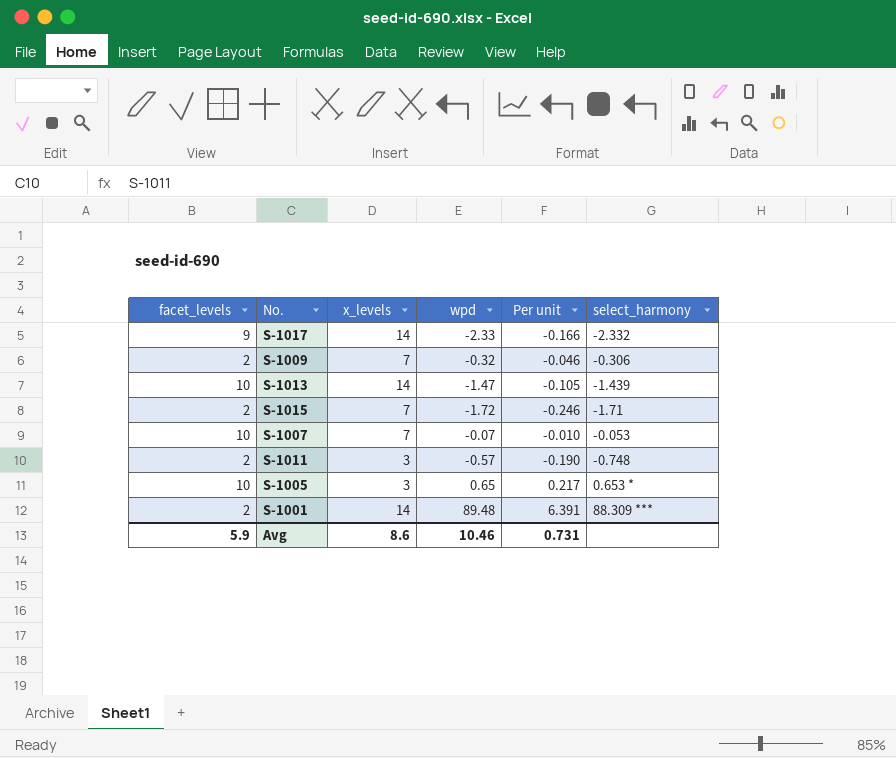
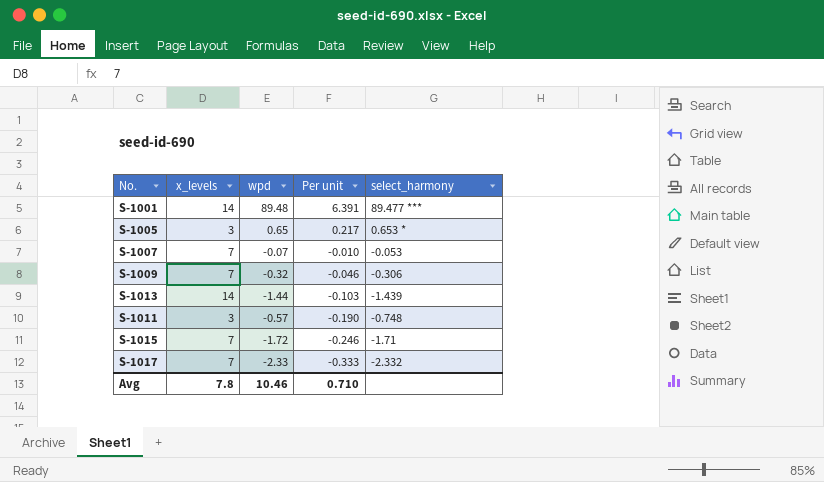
row order: none -> Per unit descending
column facet_levels | position: 1 -> none
S-1001 | select_harmony: 88.309 *** -> 89.477 ***
S-1013 | wpd: -1.47 -> -1.44
S-1013 | Per unit: -0.105 -> -0.103
S-1017 | x_levels: 14 -> 7
S-1017 | Per unit: -0.166 -> -0.333
Avg | x_levels: 8.6 -> 7.8
Avg | Per unit: 0.731 -> 0.710

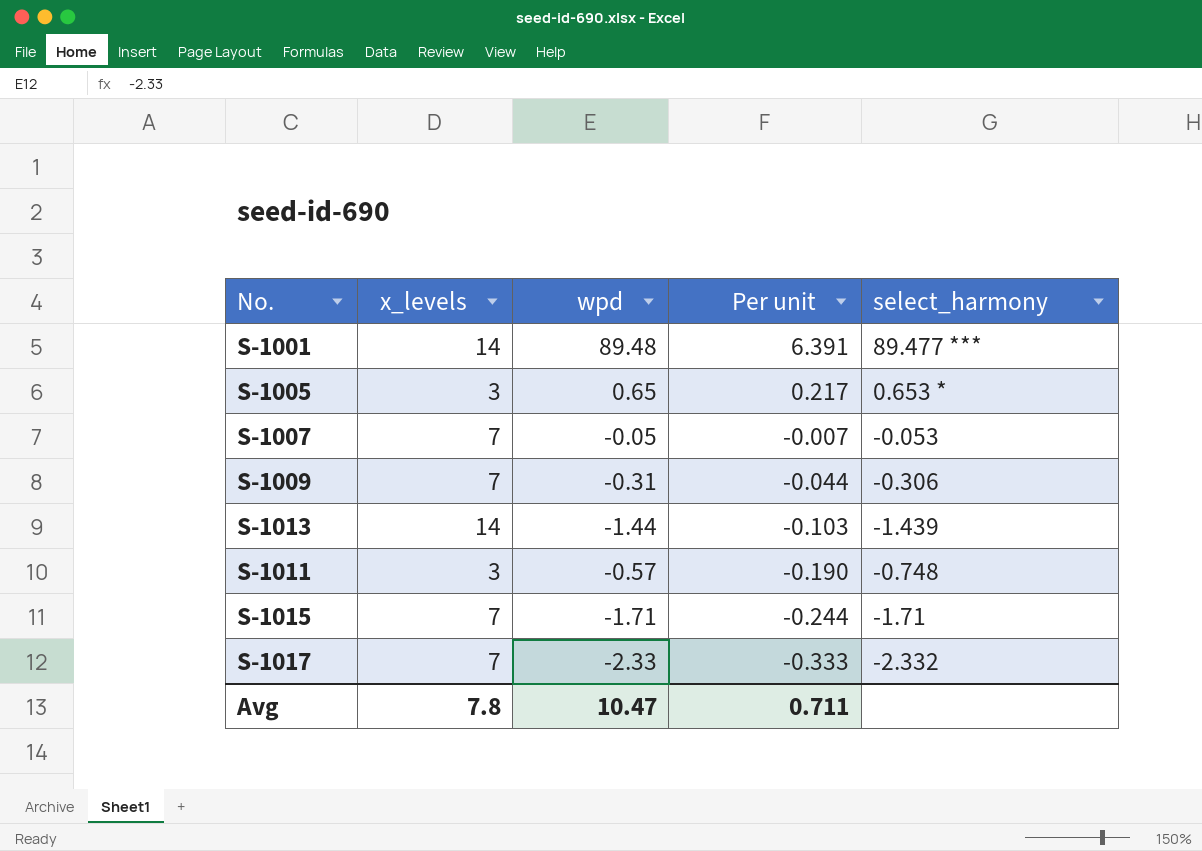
S-1007 | wpd: -0.07 -> -0.05
S-1007 | Per unit: -0.010 -> -0.007
S-1009 | wpd: -0.32 -> -0.31
S-1009 | Per unit: -0.046 -> -0.044
S-1015 | wpd: -1.72 -> -1.71
S-1015 | Per unit: -0.246 -> -0.244
Avg | wpd: 10.46 -> 10.47
Avg | Per unit: 0.710 -> 0.711

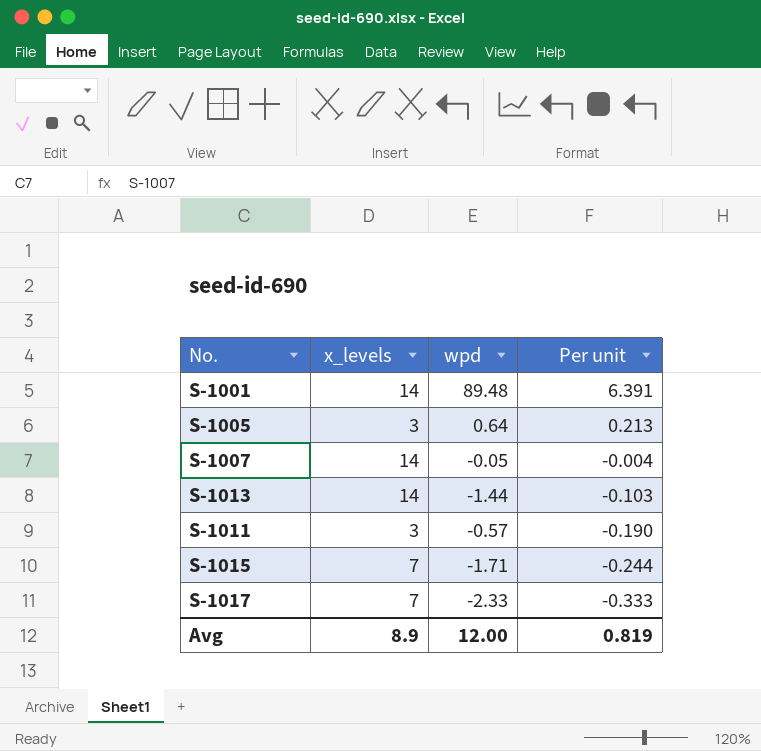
column select_harmony | position: 5 -> none
row S-1009: 7 | -0.31 | -0.044 | -0.306 -> none
S-1005 | wpd: 0.65 -> 0.64
S-1005 | Per unit: 0.217 -> 0.213
S-1007 | x_levels: 7 -> 14
S-1007 | Per unit: -0.007 -> -0.004
Avg | x_levels: 7.8 -> 8.9
Avg | wpd: 10.47 -> 12.00
Avg | Per unit: 0.711 -> 0.819

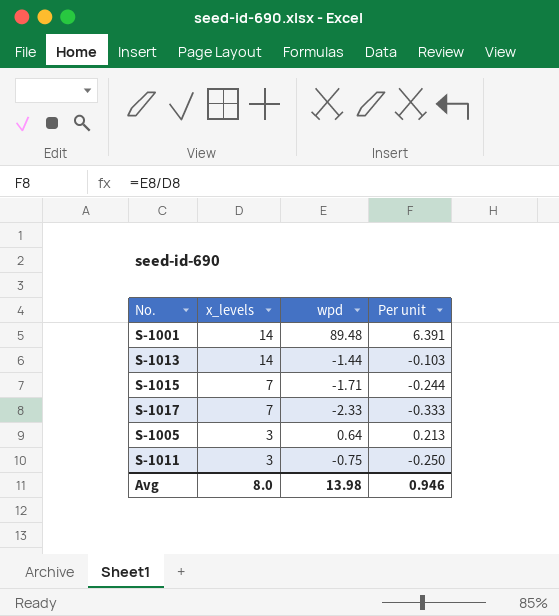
row order: Per unit descending -> x_levels descending
row S-1007: 14 | -0.05 | -0.004 -> none
S-1011 | wpd: -0.57 -> -0.75
S-1011 | Per unit: -0.190 -> -0.250
Avg | x_levels: 8.9 -> 8.0
Avg | wpd: 12.00 -> 13.98
Avg | Per unit: 0.819 -> 0.946

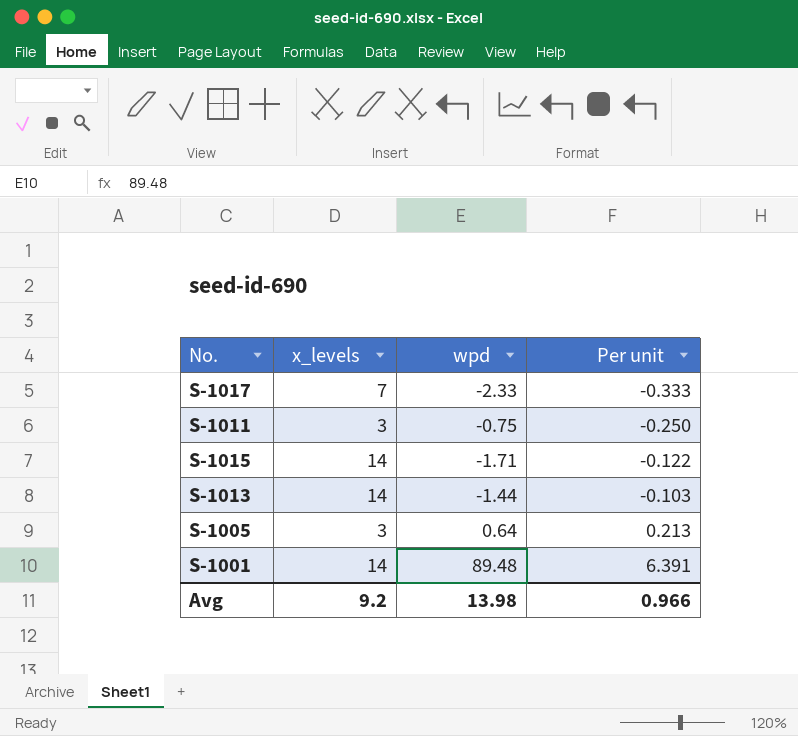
row order: x_levels descending -> Per unit ascending
S-1015 | x_levels: 7 -> 14
S-1015 | Per unit: -0.244 -> -0.122
Avg | x_levels: 8.0 -> 9.2
Avg | Per unit: 0.946 -> 0.966

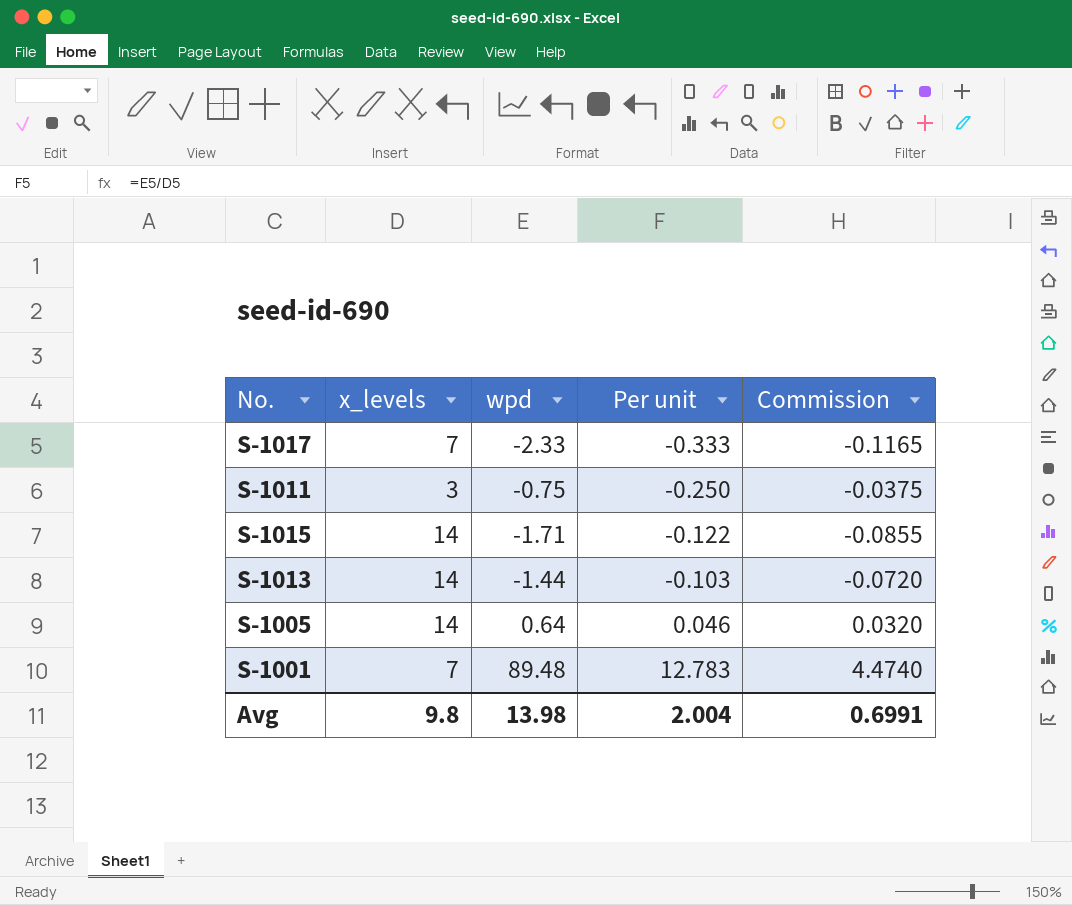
column Commission | formula: none -> [wpd] * 0.05
S-1005 | x_levels: 3 -> 14
S-1005 | Per unit: 0.213 -> 0.046
S-1001 | x_levels: 14 -> 7
S-1001 | Per unit: 6.391 -> 12.783
Avg | x_levels: 9.2 -> 9.8
Avg | Per unit: 0.966 -> 2.004

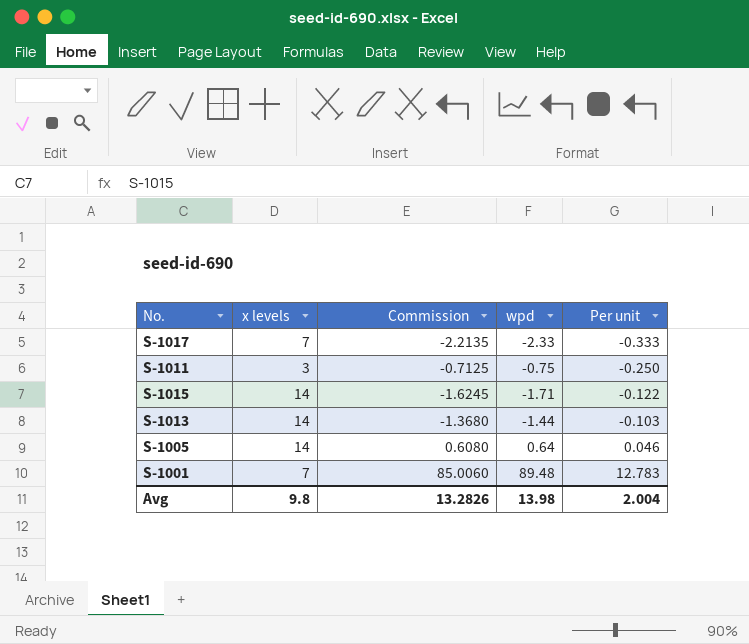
column name: x_levels -> x levels
column Commission | formula: [wpd] * 0.05 -> [wpd] * 0.95
column Commission | position: 5 -> 3
Avg | Commission: 0.6991 -> 13.2826

